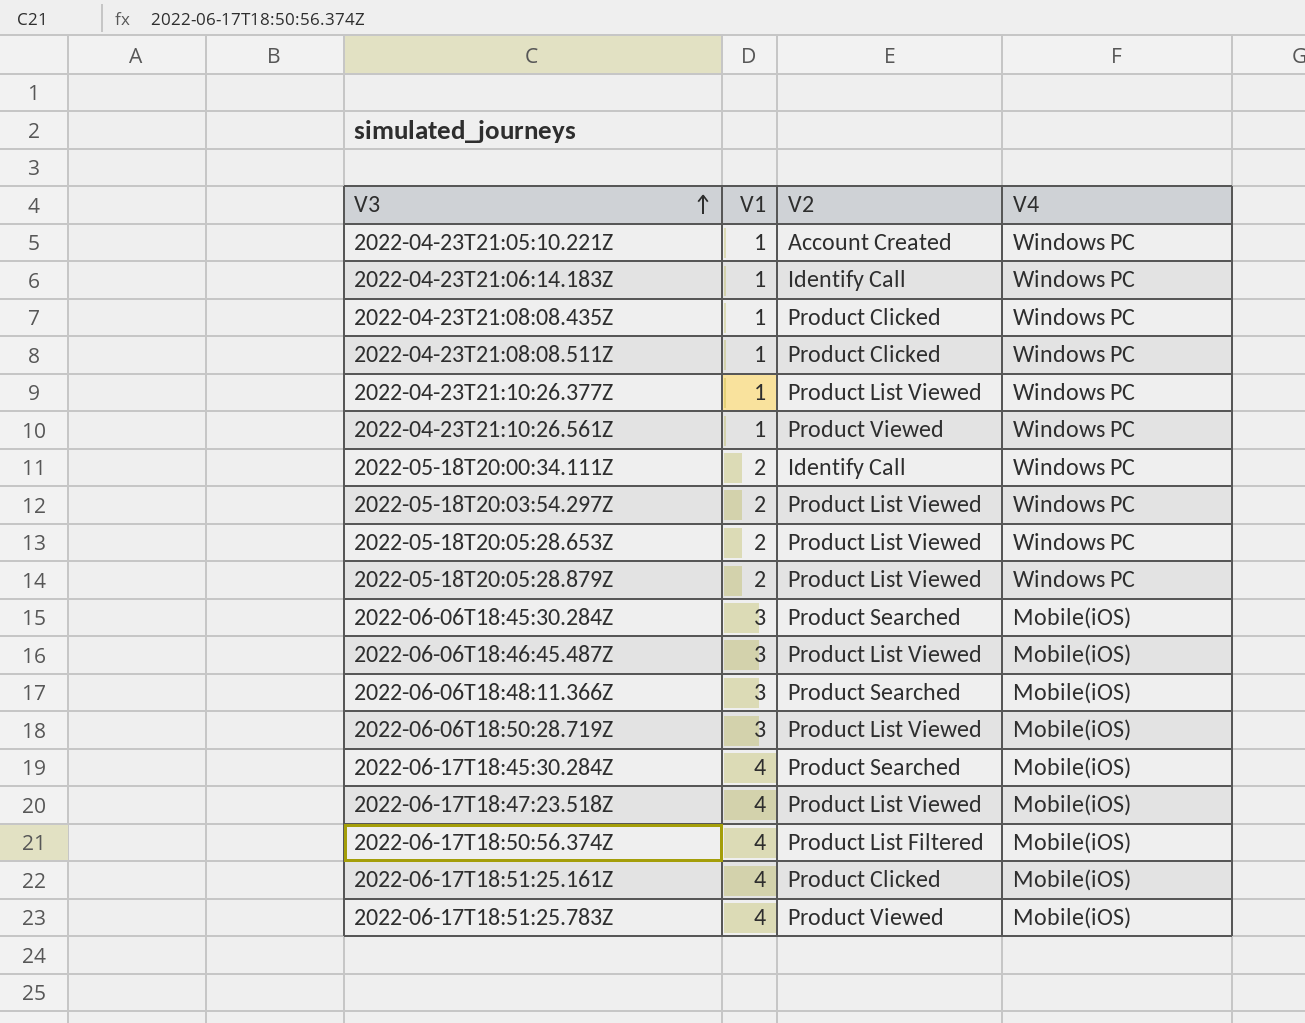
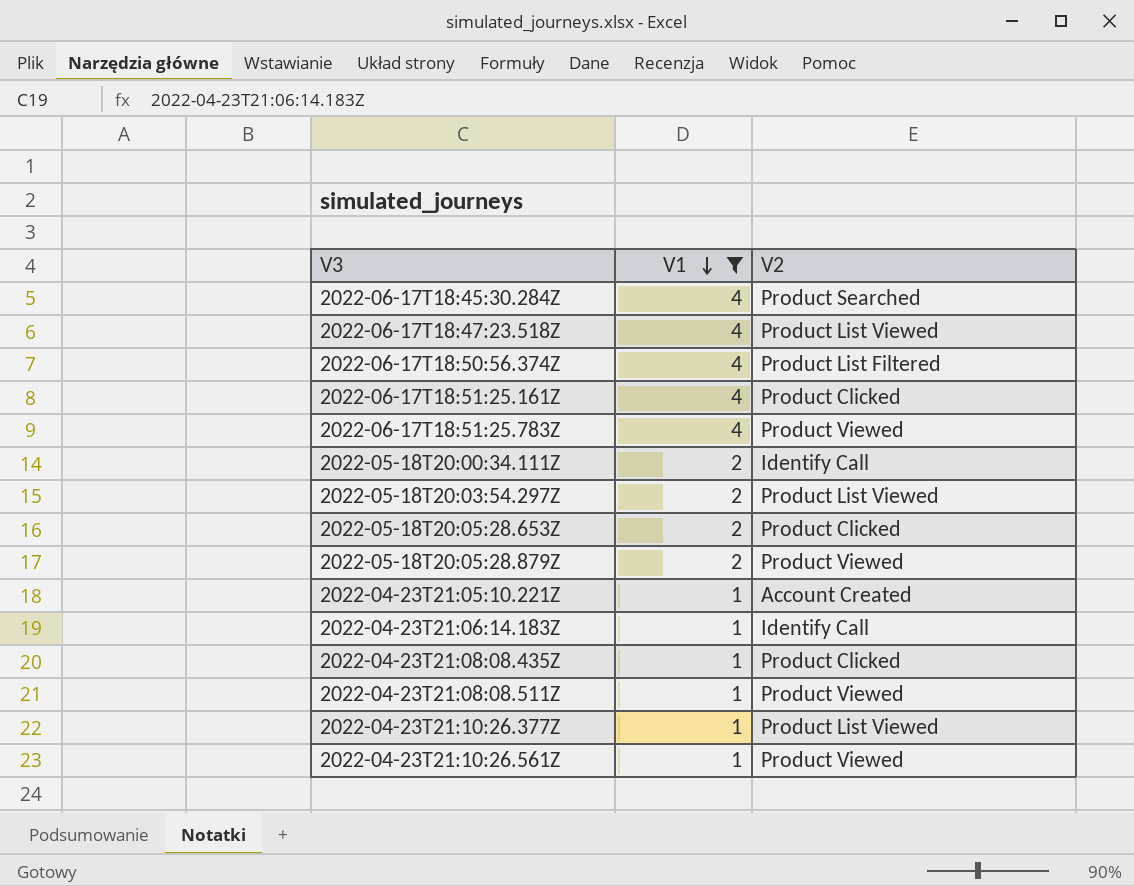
filter: none -> V1 != 3
row order: V3 ascending -> V1 descending
column V4 | position: 4 -> none
2022-05-18T20:05:28.653Z | V2: Product List Viewed -> Product Clicked
2022-05-18T20:05:28.879Z | V2: Product List Viewed -> Product Viewed
2022-04-23T21:08:08.511Z | V2: Product Clicked -> Product Viewed

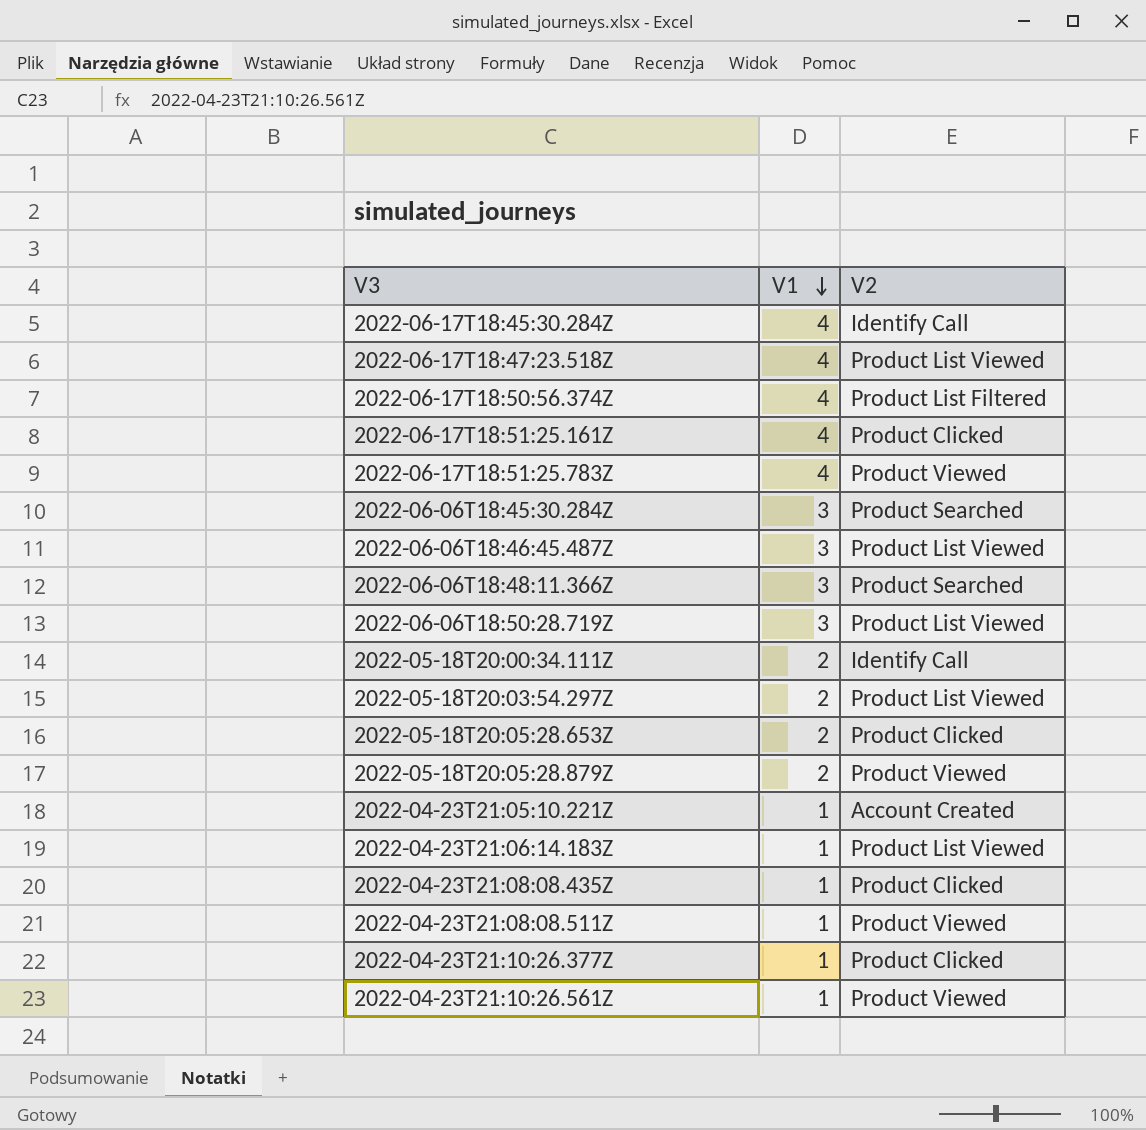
filter: V1 != 3 -> none
2022-06-17T18:45:30.284Z | V2: Product Searched -> Identify Call
2022-04-23T21:06:14.183Z | V2: Identify Call -> Product List Viewed
2022-04-23T21:10:26.377Z | V2: Product List Viewed -> Product Clicked

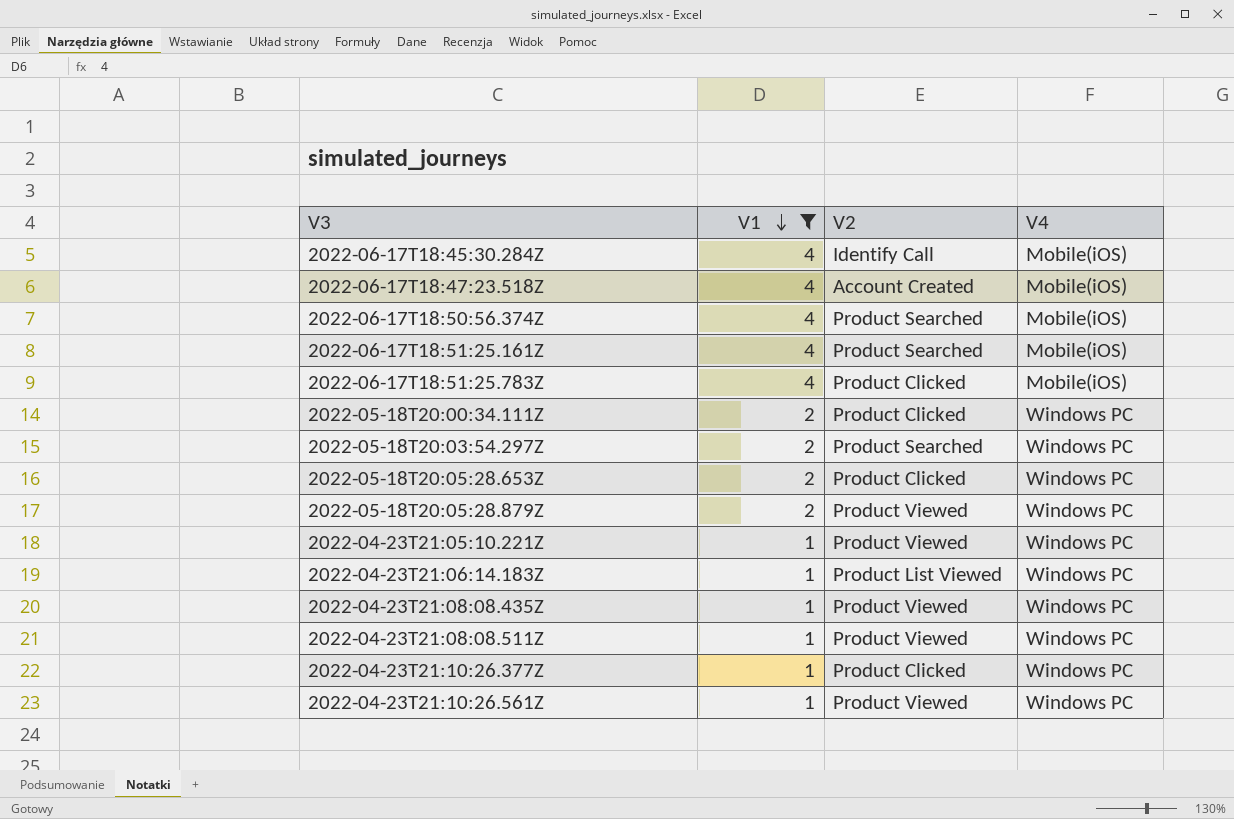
filter: none -> V1 != 3
column V4 | position: none -> 4
2022-06-17T18:47:23.518Z | V2: Product List Viewed -> Account Created
2022-06-17T18:50:56.374Z | V2: Product List Filtered -> Product Searched
2022-06-17T18:51:25.161Z | V2: Product Clicked -> Product Searched
2022-06-17T18:51:25.783Z | V2: Product Viewed -> Product Clicked
2022-05-18T20:00:34.111Z | V2: Identify Call -> Product Clicked
2022-05-18T20:03:54.297Z | V2: Product List Viewed -> Product Searched
2022-04-23T21:05:10.221Z | V2: Account Created -> Product Viewed
2022-04-23T21:08:08.435Z | V2: Product Clicked -> Product Viewed

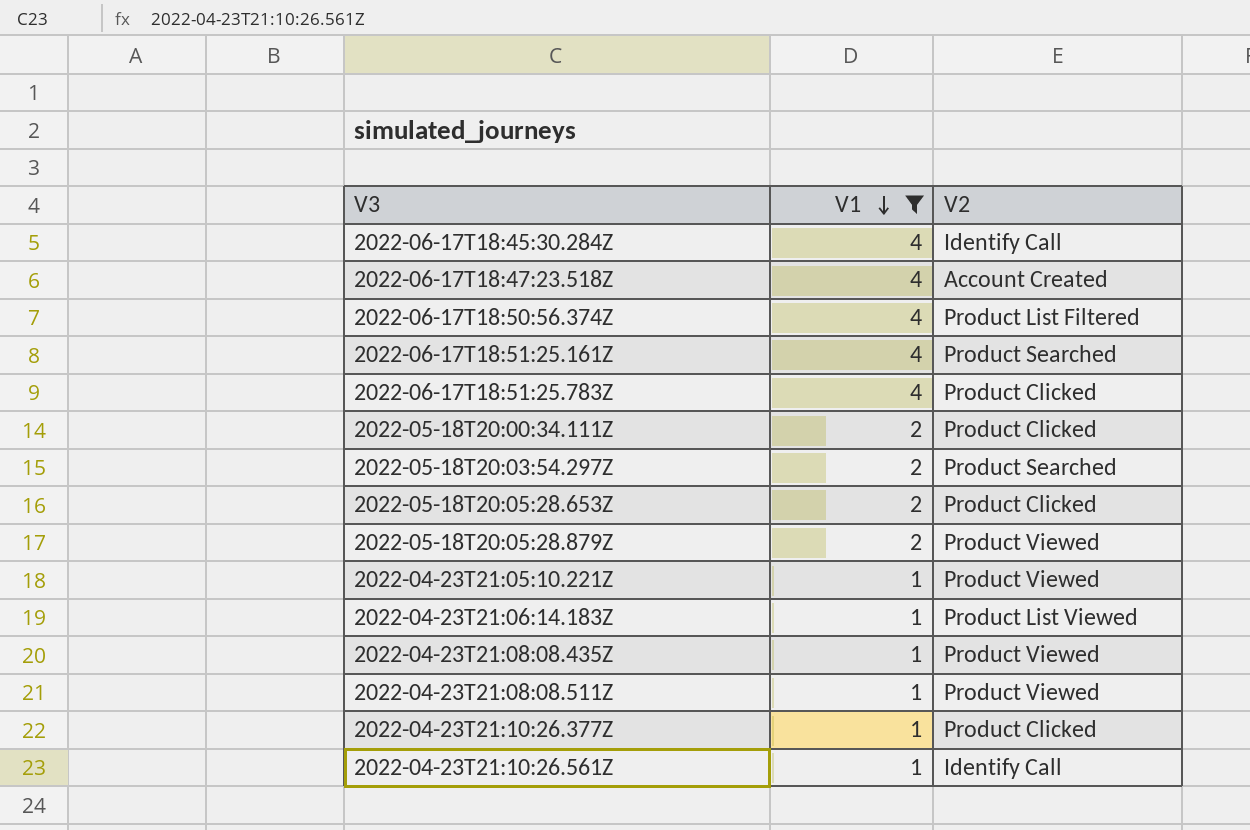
column V4 | position: 4 -> none
2022-06-17T18:50:56.374Z | V2: Product Searched -> Product List Filtered
2022-04-23T21:10:26.561Z | V2: Product Viewed -> Identify Call

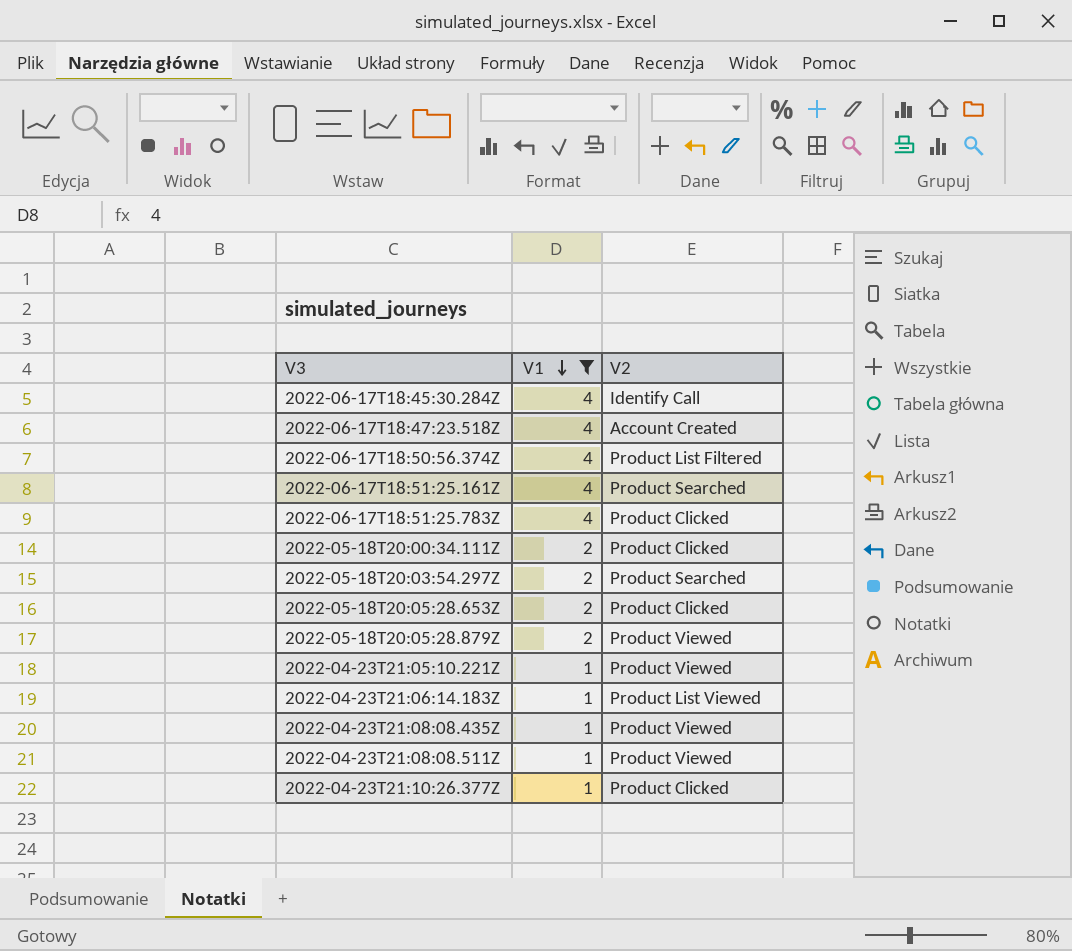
row 2022-04-23T21:10:26.561Z: 1 | Identify Call -> none

